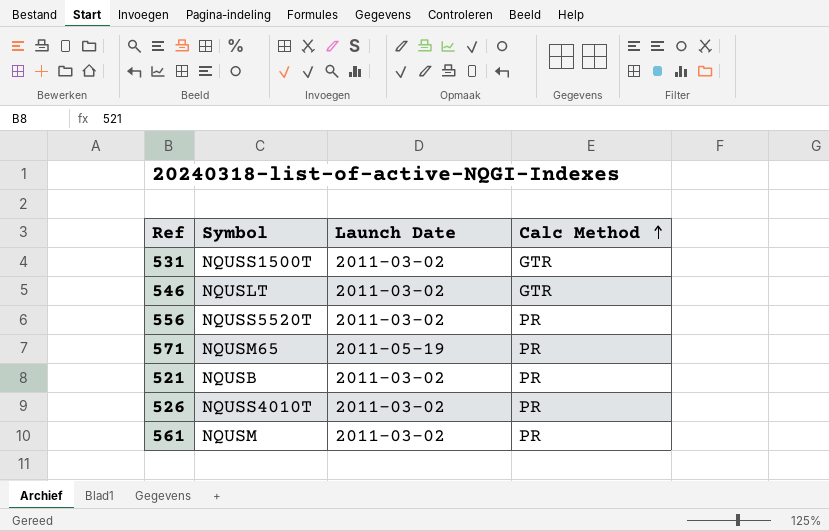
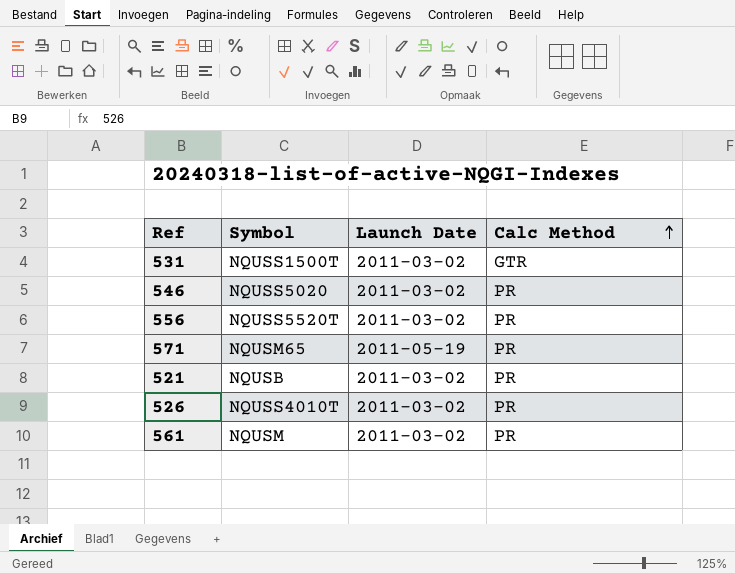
546 | Symbol: NQUSLT -> NQUSS5020
546 | Calc Method: GTR -> PR

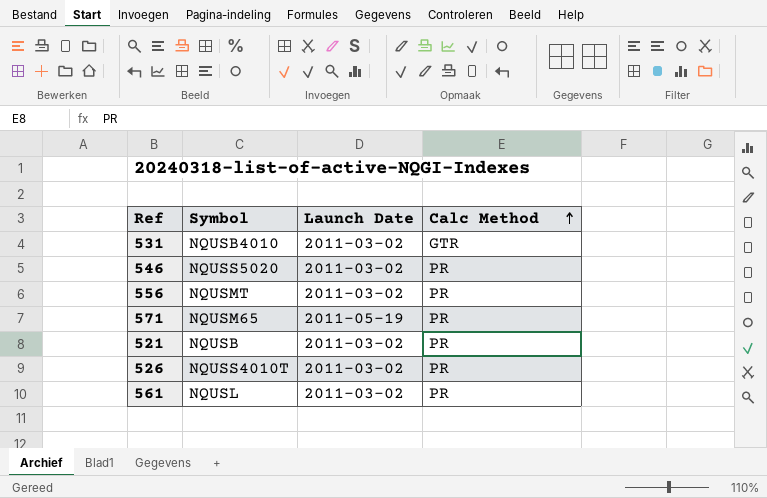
531 | Symbol: NQUSS1500T -> NQUSB4010
556 | Symbol: NQUSS5520T -> NQUSMT
561 | Symbol: NQUSM -> NQUSL

